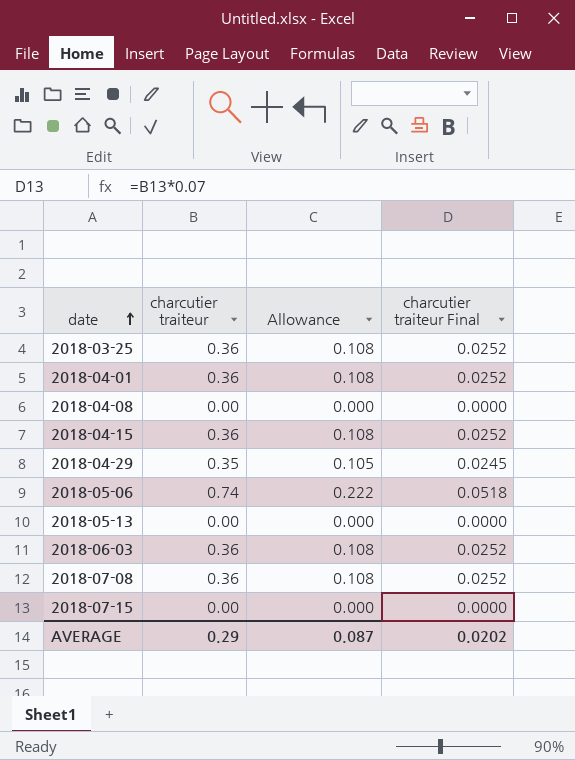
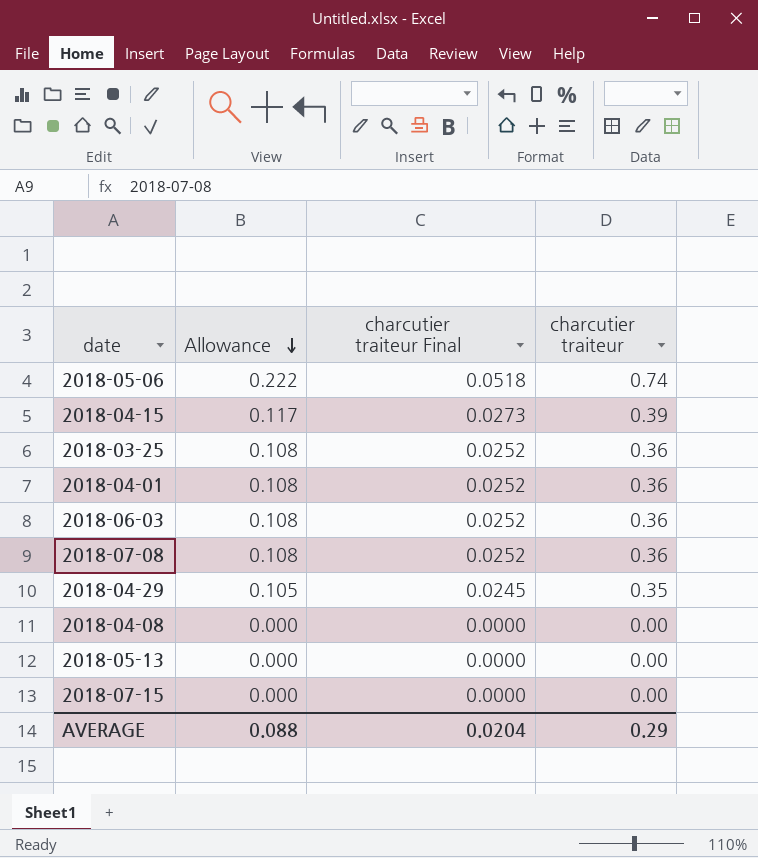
row order: date ascending -> Allowance descending
column charcutier traiteur | position: 2 -> 4
2018-04-15 | Allowance: 0.108 -> 0.117
2018-04-15 | charcutier traiteur Final: 0.0252 -> 0.0273
2018-04-15 | charcutier traiteur: 0.36 -> 0.39
AVERAGE | Allowance: 0.087 -> 0.088
AVERAGE | charcutier traiteur Final: 0.0202 -> 0.0204

